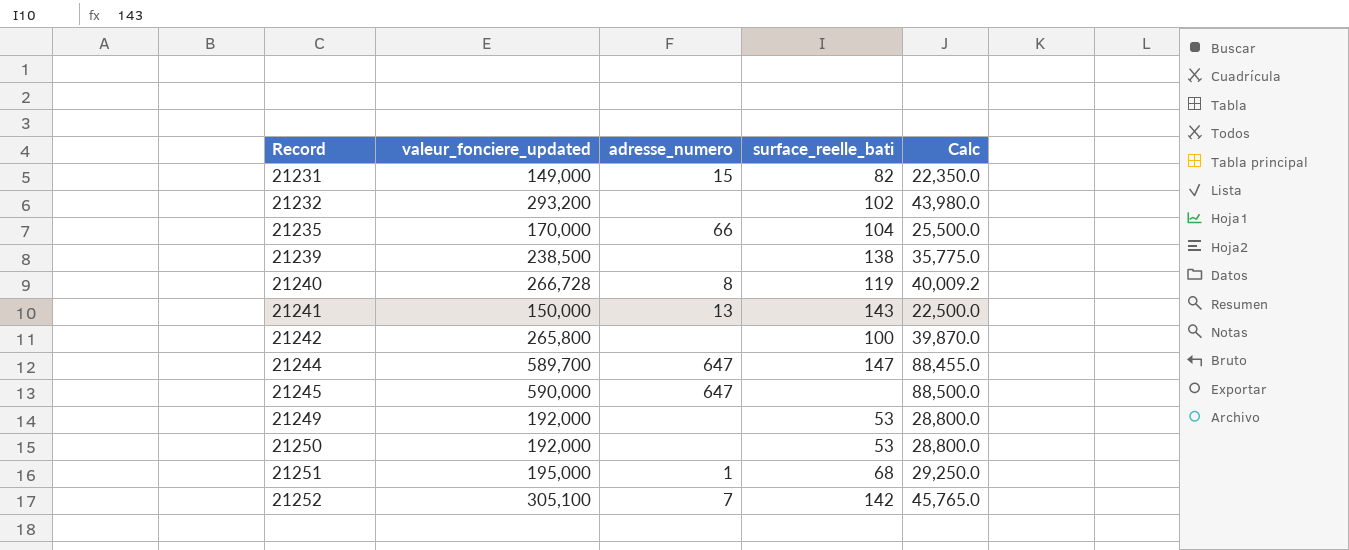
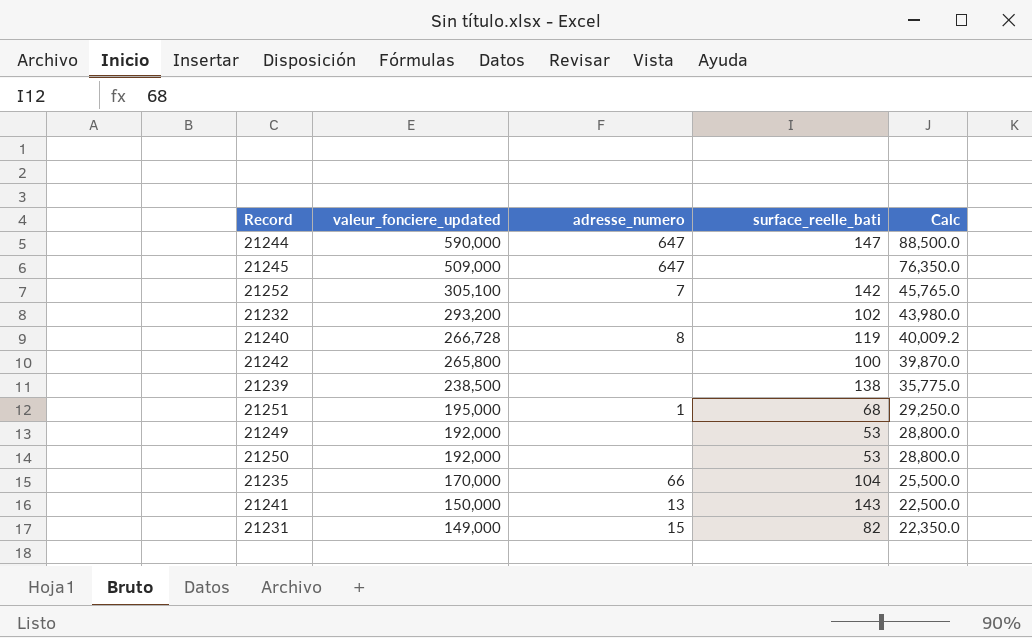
row order: Record ascending -> valeur_fonciere_updated descending
21244 | valeur_fonciere_updated: 589,700 -> 590,000
21244 | Calc: 88,455.0 -> 88,500.0
21245 | valeur_fonciere_updated: 590,000 -> 509,000
21245 | Calc: 88,500.0 -> 76,350.0

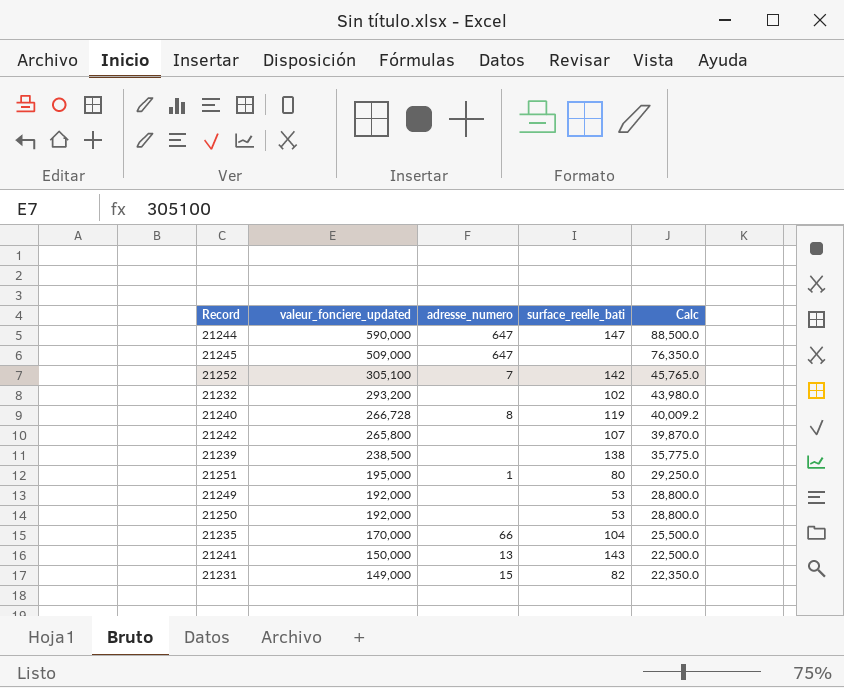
21242 | surface_reelle_bati: 100 -> 107
21251 | surface_reelle_bati: 68 -> 80

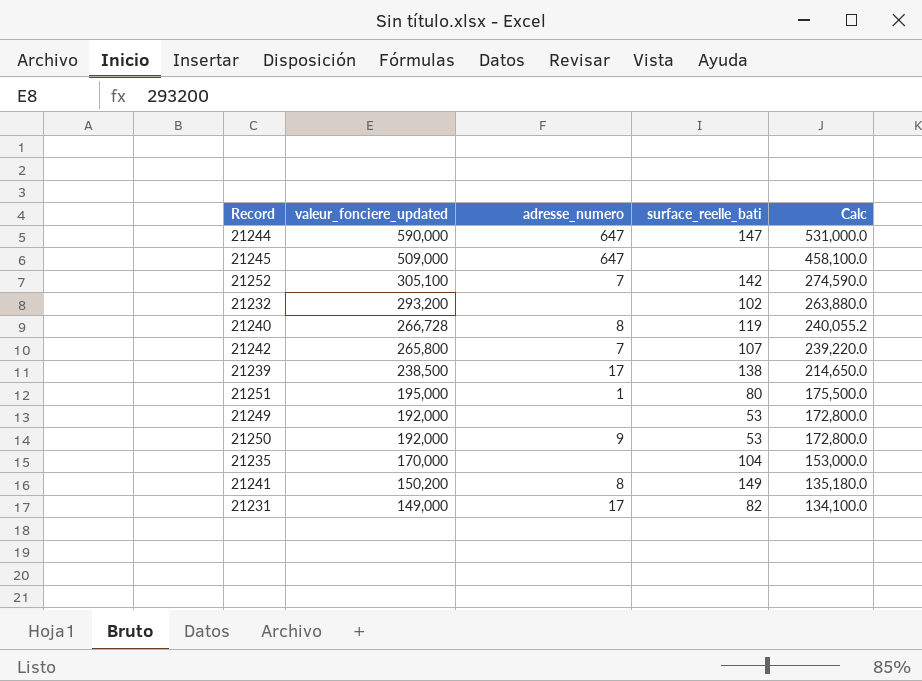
column Calc | formula: [valeur_fonciere_updated] * 0.15 -> [valeur_fonciere_updated] * 0.9
21242 | adresse_numero: none -> 7
21239 | adresse_numero: none -> 17
21250 | adresse_numero: none -> 9
21235 | adresse_numero: 66 -> none
21241 | valeur_fonciere_updated: 150,000 -> 150,200
21241 | adresse_numero: 13 -> 8
21241 | surface_reelle_bati: 143 -> 149
21231 | adresse_numero: 15 -> 17

